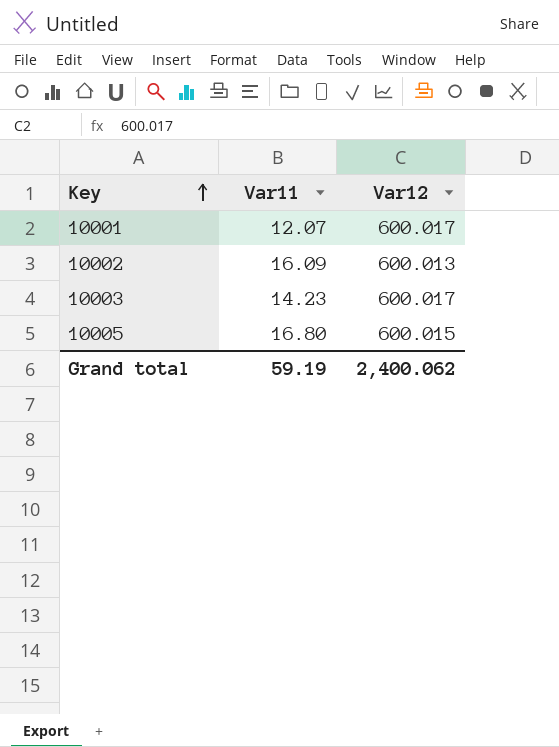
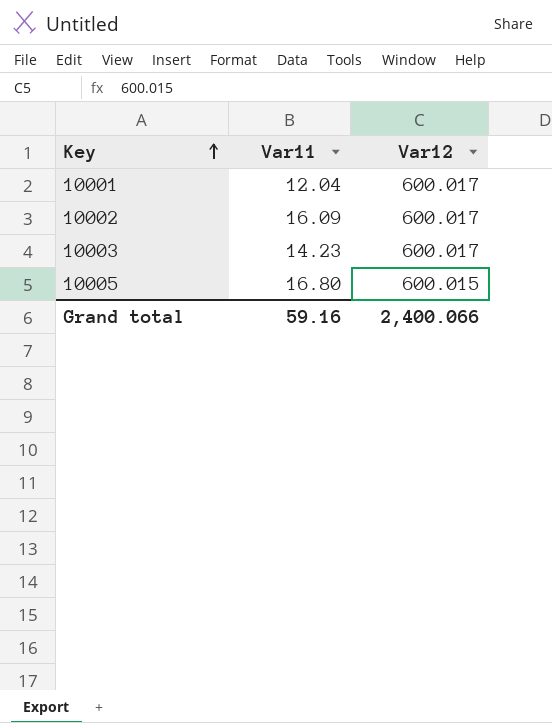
10001 | Var11: 12.07 -> 12.04
10002 | Var12: 600.013 -> 600.017
Grand total | Var11: 59.19 -> 59.16
Grand total | Var12: 2,400.062 -> 2,400.066

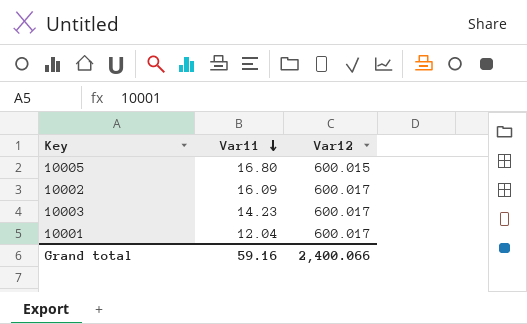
row order: Key ascending -> Var11 descending

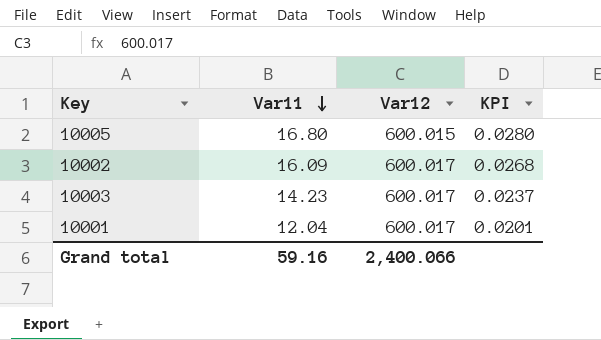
column KPI | formula: none -> [Var11] / [Var12]

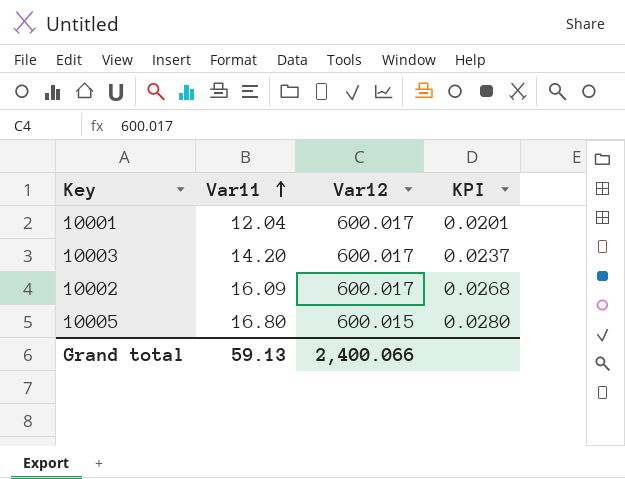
row order: Var11 descending -> Var11 ascending
10003 | Var11: 14.23 -> 14.20
Grand total | Var11: 59.16 -> 59.13

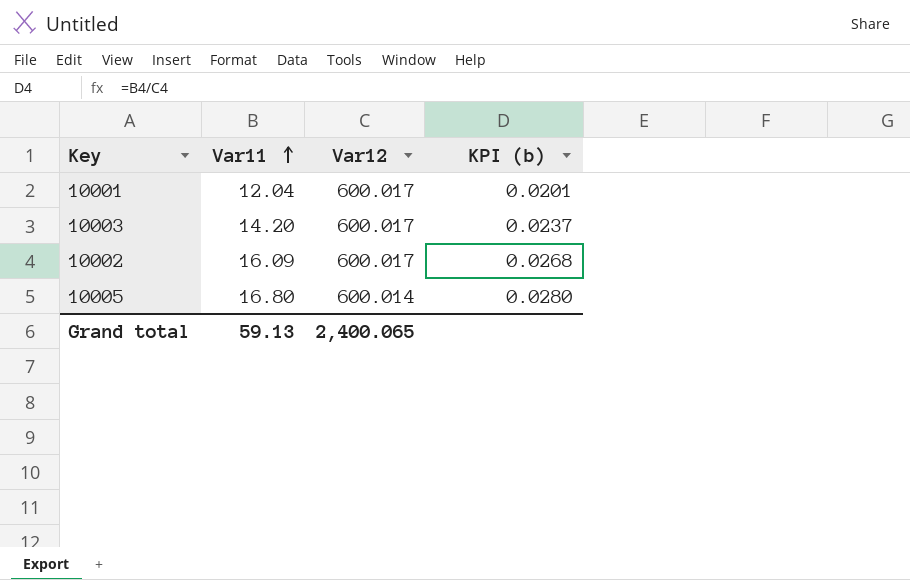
column name: KPI -> KPI (b)
10005 | Var12: 600.015 -> 600.014
Grand total | Var12: 2,400.066 -> 2,400.065

